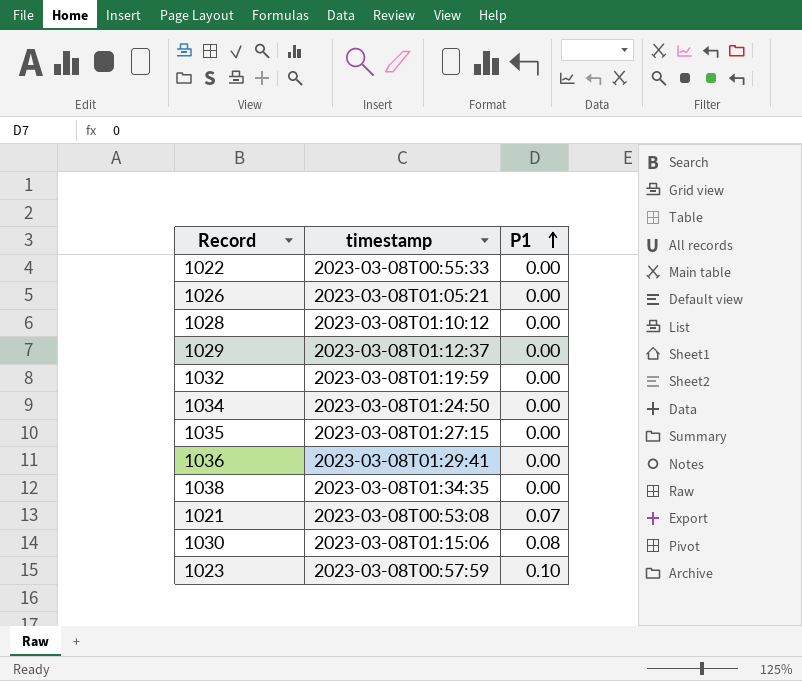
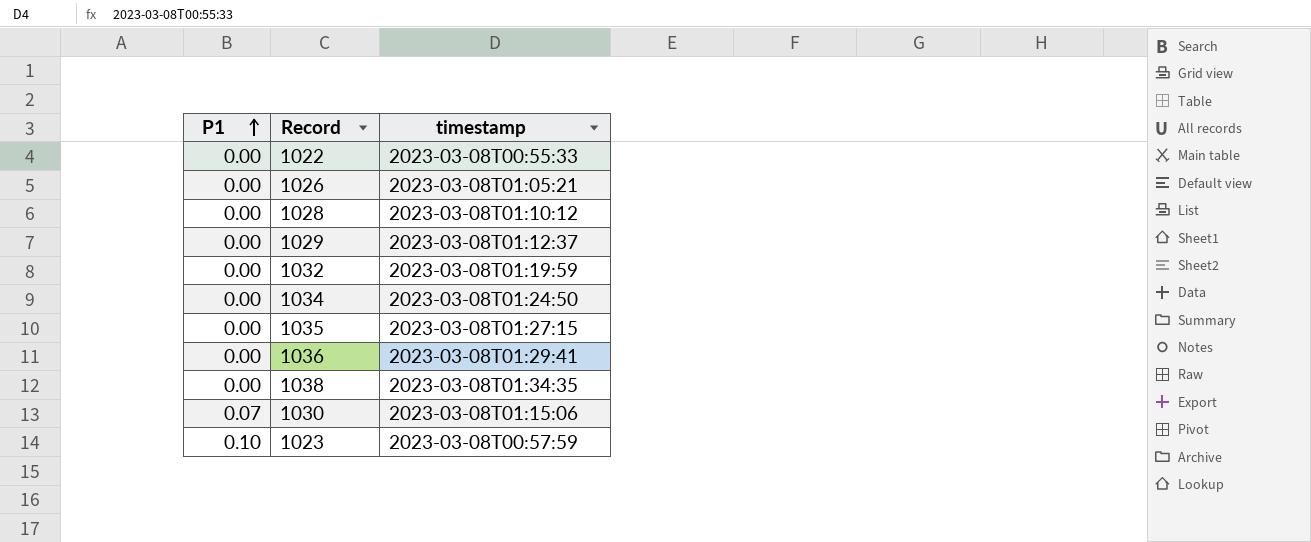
column P1 | position: 3 -> 1
row 1021: 2023-03-08T00:53:08 | 0.07 -> none
1030 | P1: 0.08 -> 0.07

